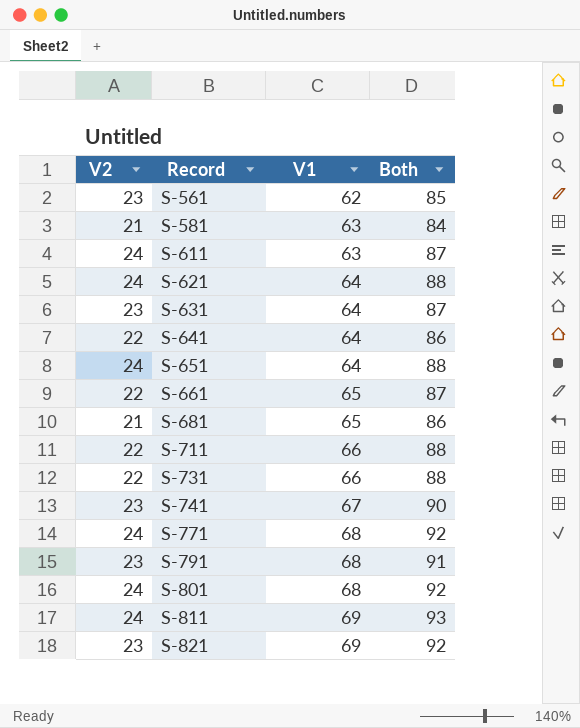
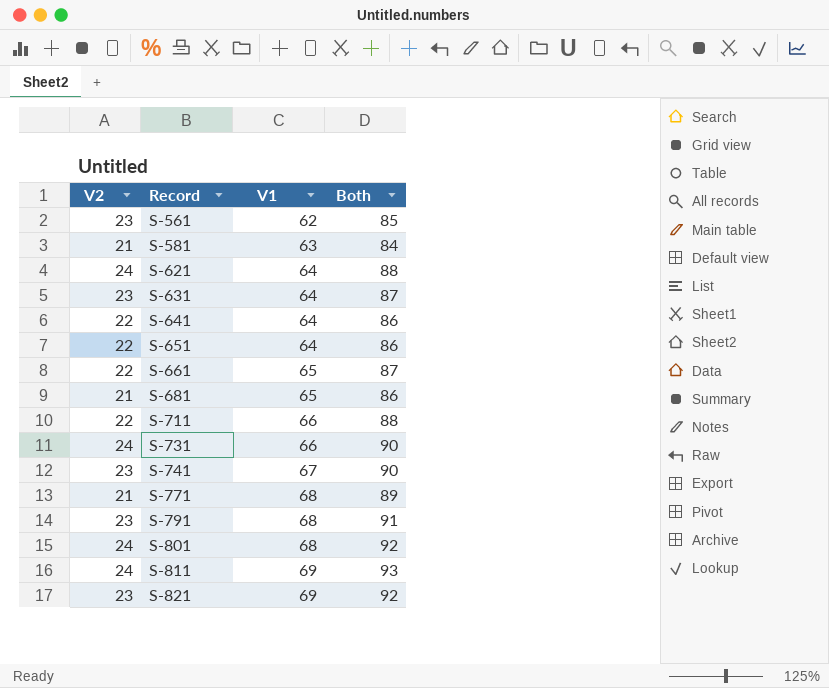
row S-611: 24 | 63 | 87 -> none
S-651 | V2: 24 -> 22
S-651 | Both: 88 -> 86
S-731 | V2: 22 -> 24
S-731 | Both: 88 -> 90
S-771 | V2: 24 -> 21
S-771 | Both: 92 -> 89

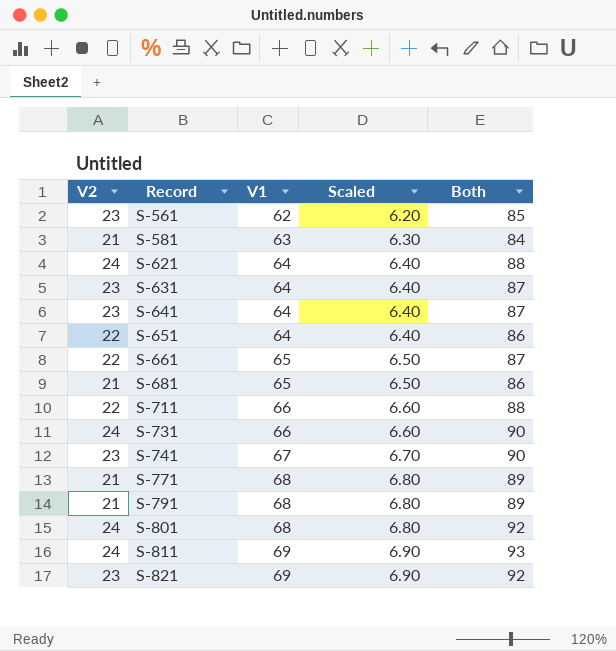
column Scaled | formula: none -> [V1] * 0.1
S-641 | V2: 22 -> 23
S-641 | Both: 86 -> 87
S-791 | V2: 23 -> 21
S-791 | Both: 91 -> 89

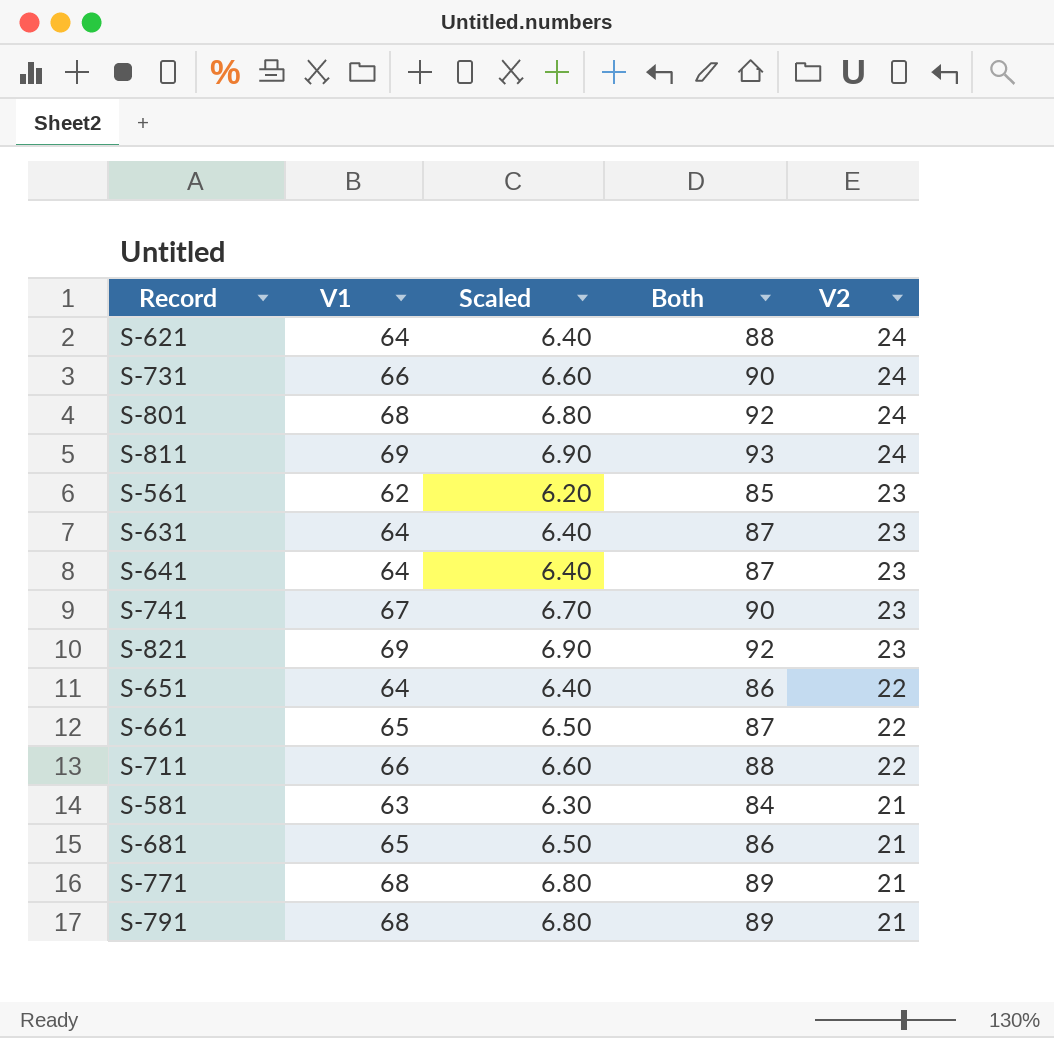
row order: Record ascending -> V2 descending
column V2 | position: 1 -> 5

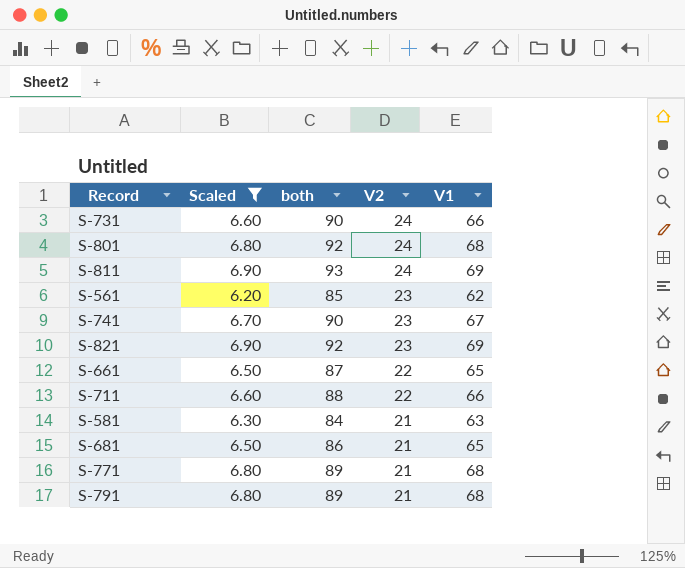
filter: none -> Scaled != 6.40
column name: Both -> both
column V1 | position: 2 -> 5

